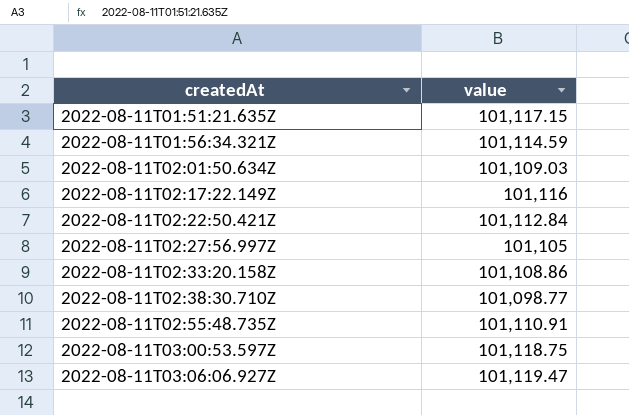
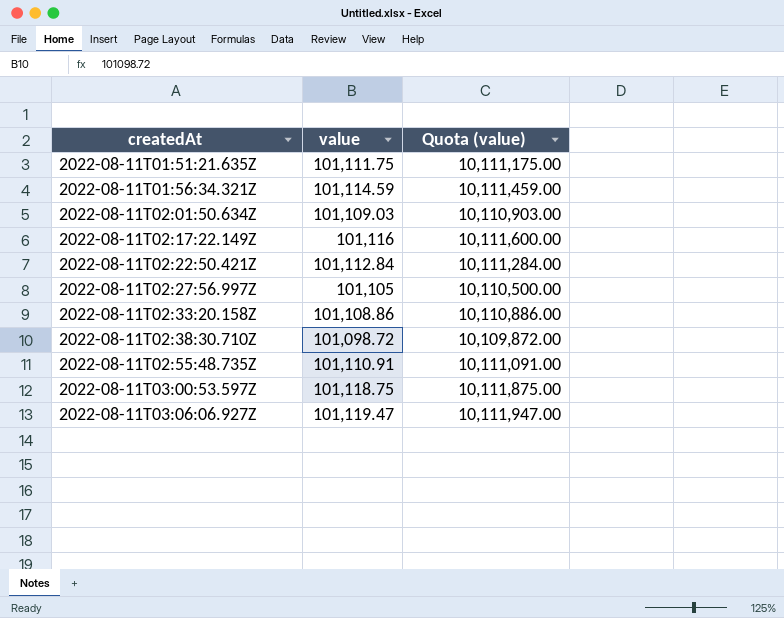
column Quota (value) | formula: none -> [value] * 100
2022-08-11T01:51:21.635Z | value: 101,117.15 -> 101,111.75
2022-08-11T02:38:30.710Z | value: 101,098.77 -> 101,098.72

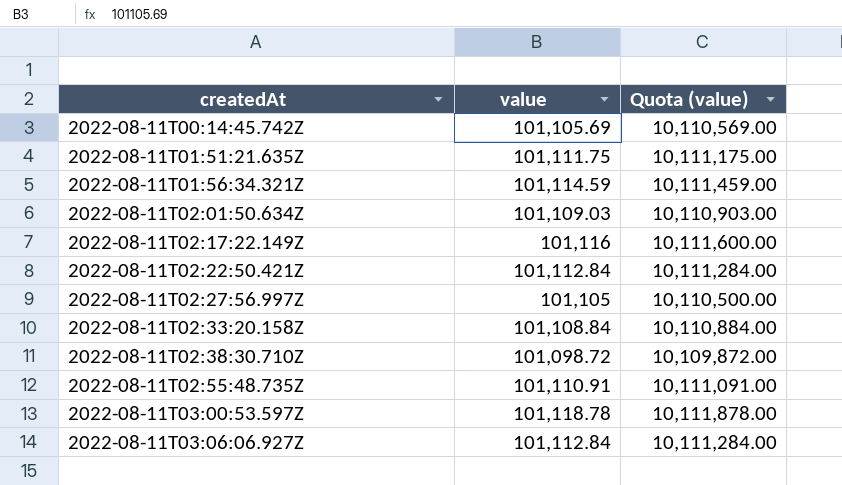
row 2022-08-11T00:14:45.742Z: none -> 101,105.69 | 10,110,569.00
2022-08-11T02:33:20.158Z | value: 101,108.86 -> 101,108.84
2022-08-11T02:33:20.158Z | Quota (value): 10,110,886.00 -> 10,110,884.00
2022-08-11T03:00:53.597Z | value: 101,118.75 -> 101,118.78
2022-08-11T03:00:53.597Z | Quota (value): 10,111,875.00 -> 10,111,878.00
2022-08-11T03:06:06.927Z | value: 101,119.47 -> 101,112.84
2022-08-11T03:06:06.927Z | Quota (value): 10,111,947.00 -> 10,111,284.00

